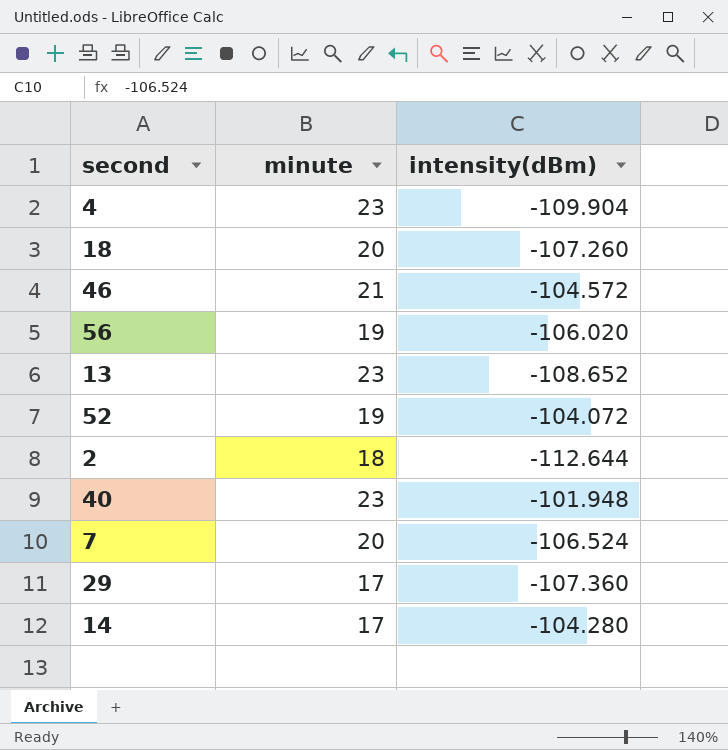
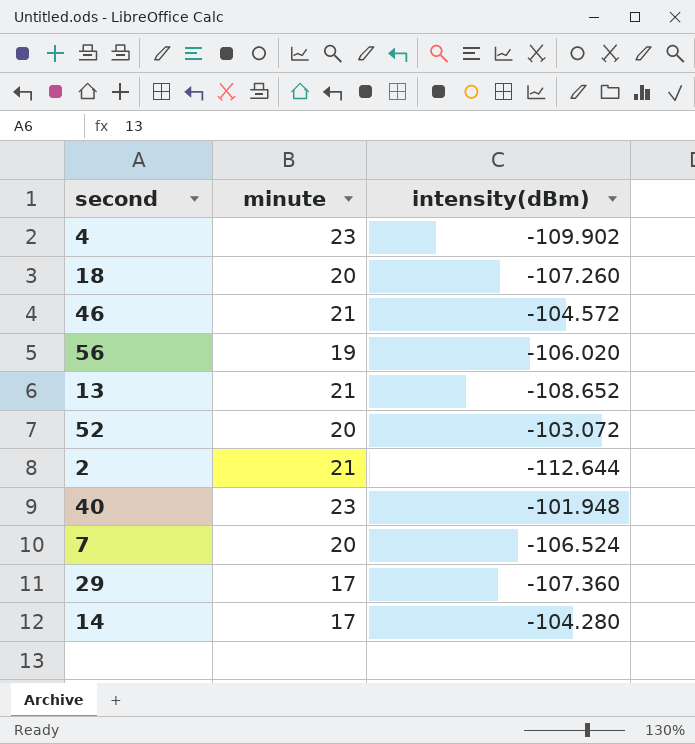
4 | intensity(dBm): -109.904 -> -109.902
13 | minute: 23 -> 21
52 | minute: 19 -> 20
52 | intensity(dBm): -104.072 -> -103.072
2 | minute: 18 -> 21

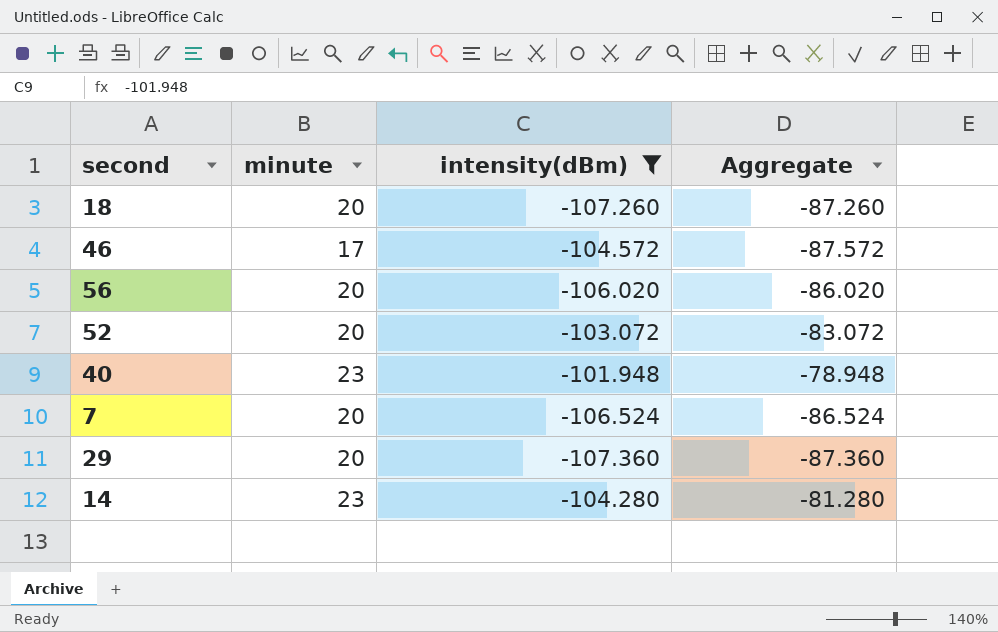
filter: none -> intensity(dBm) >= -107.360
column Aggregate | formula: none -> [minute] + [intensity(dBm)]
46 | minute: 21 -> 17
56 | minute: 19 -> 20
29 | minute: 17 -> 20
14 | minute: 17 -> 23

